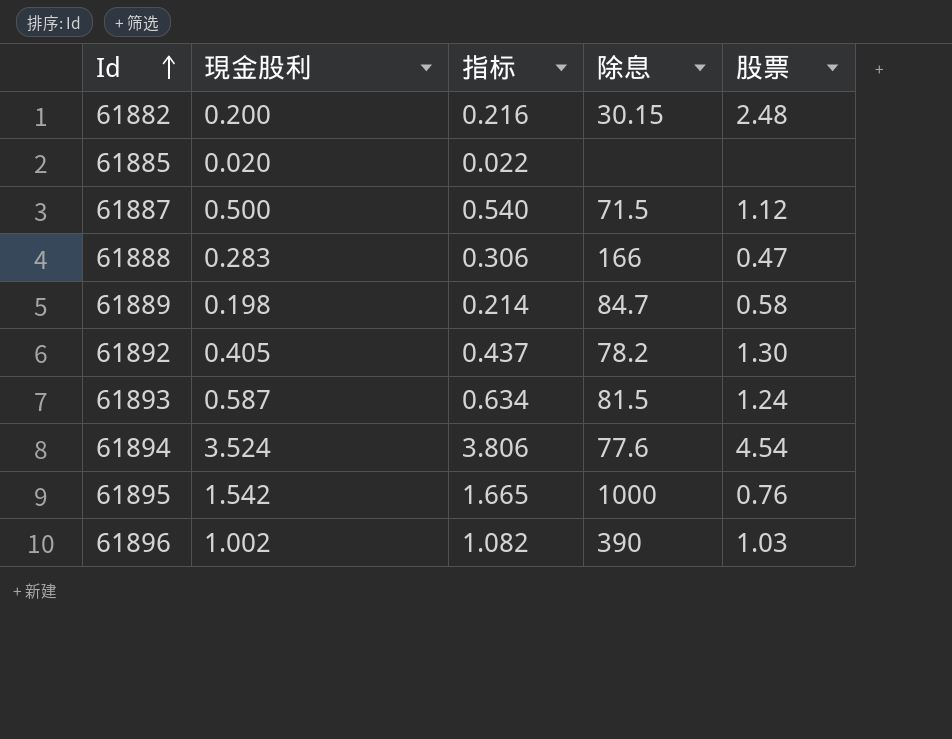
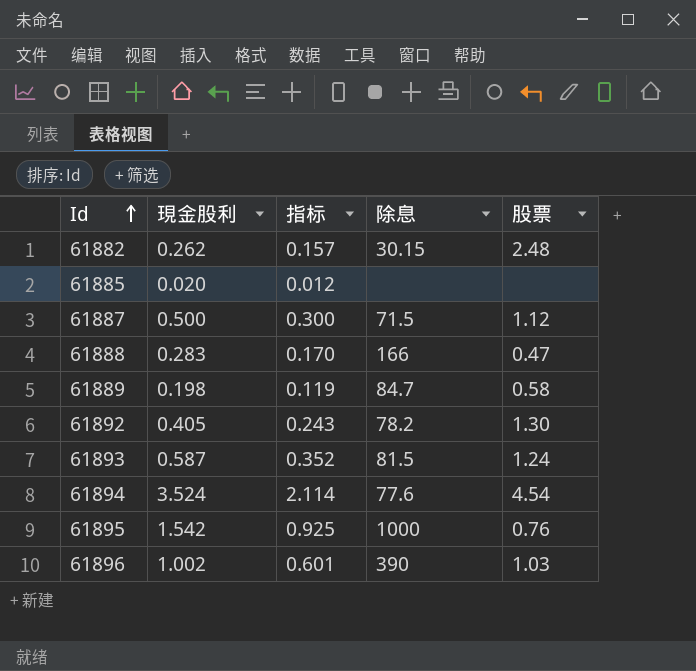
column 指标 | formula: [現金股利] * 1.08 -> [現金股利] * 0.6
61882 | 現金股利: 0.200 -> 0.262

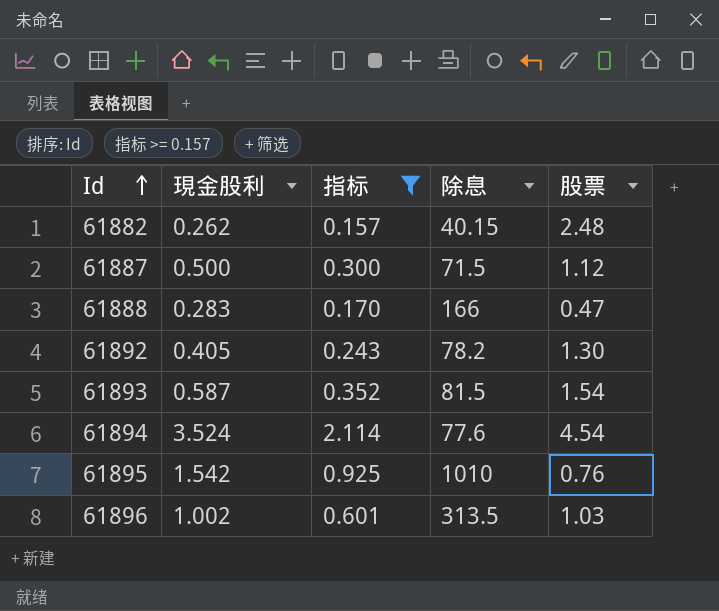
filter: none -> 指标 >= 0.157
61882 | 除息: 30.15 -> 40.15
61893 | 股票: 1.24 -> 1.54
61895 | 除息: 1000 -> 1010
61896 | 除息: 390 -> 313.5

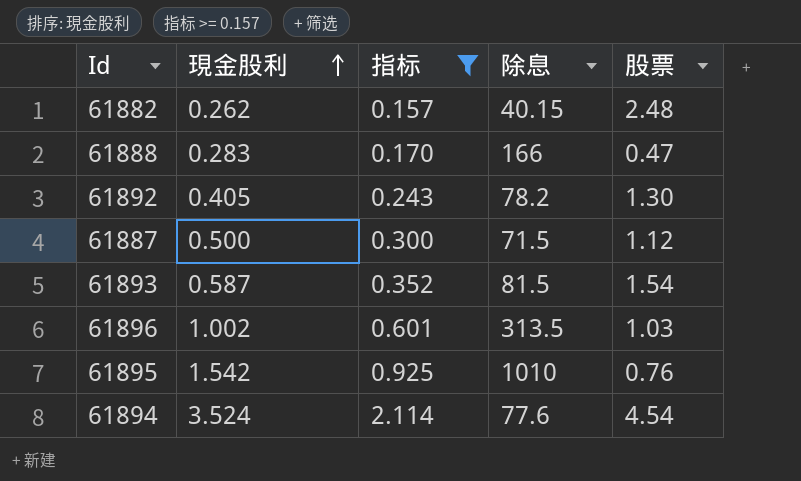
row order: Id ascending -> 現金股利 ascending

